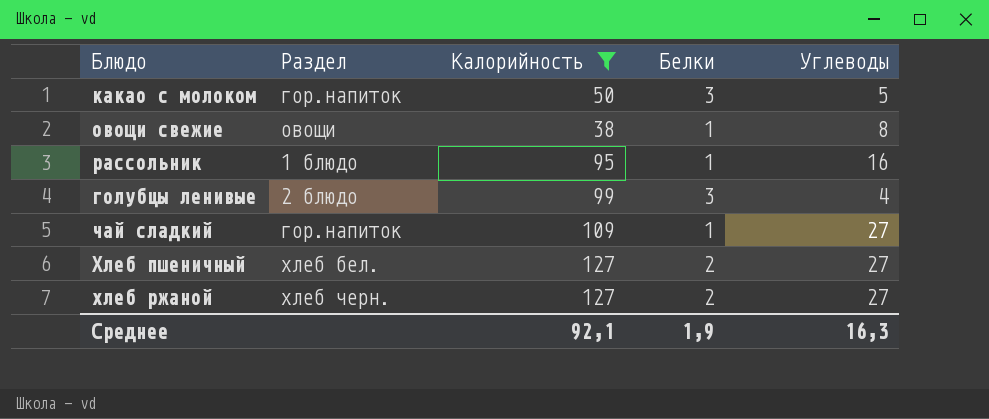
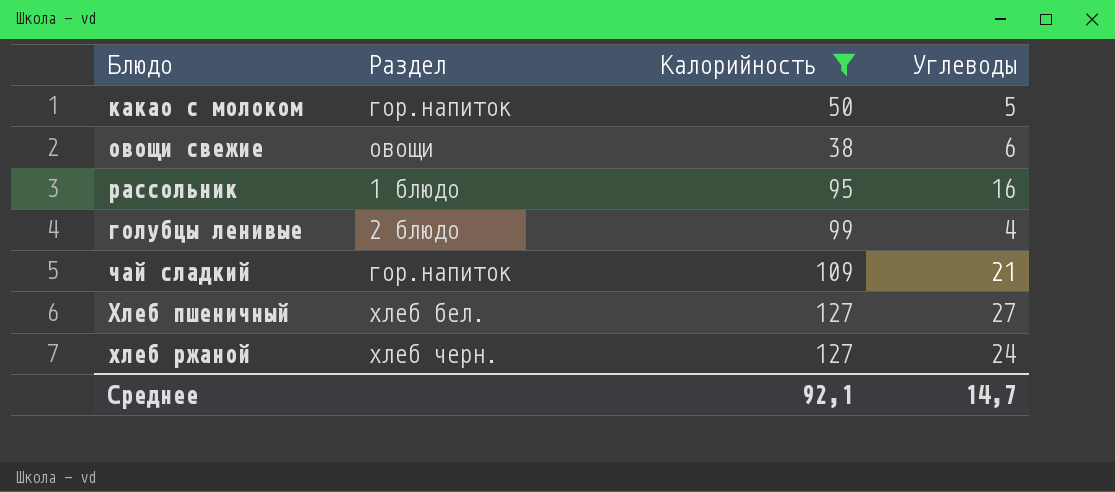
column Белки | position: 4 -> none
овощи свежие | Углеводы: 8 -> 6
чай сладкий | Углеводы: 27 -> 21
хлеб ржаной | Углеводы: 27 -> 24
Среднее | Углеводы: 16,3 -> 14,7

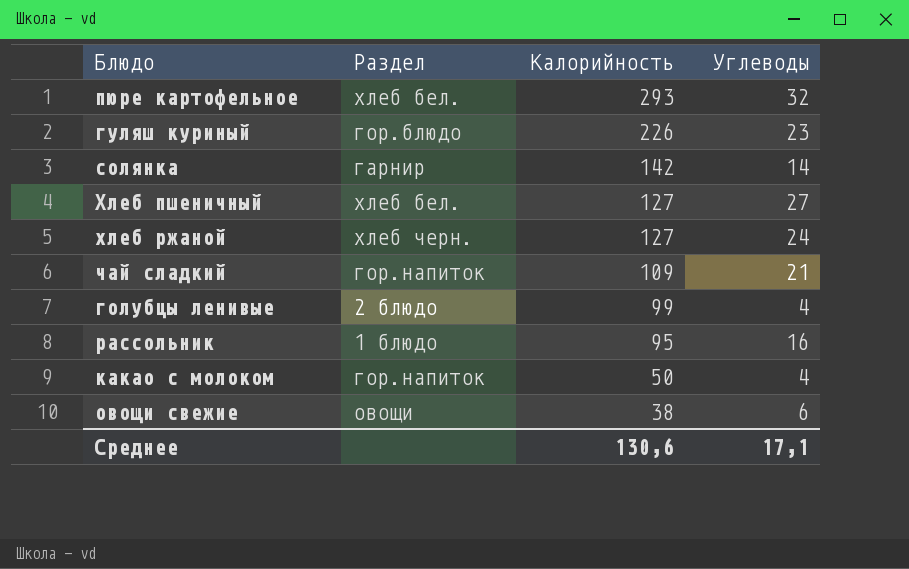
filter: Калорийность <= 127 -> none
row order: none -> Калорийность descending
какао с молоком | Углеводы: 5 -> 4
Среднее | Калорийность: 92,1 -> 130,6
Среднее | Углеводы: 14,7 -> 17,1

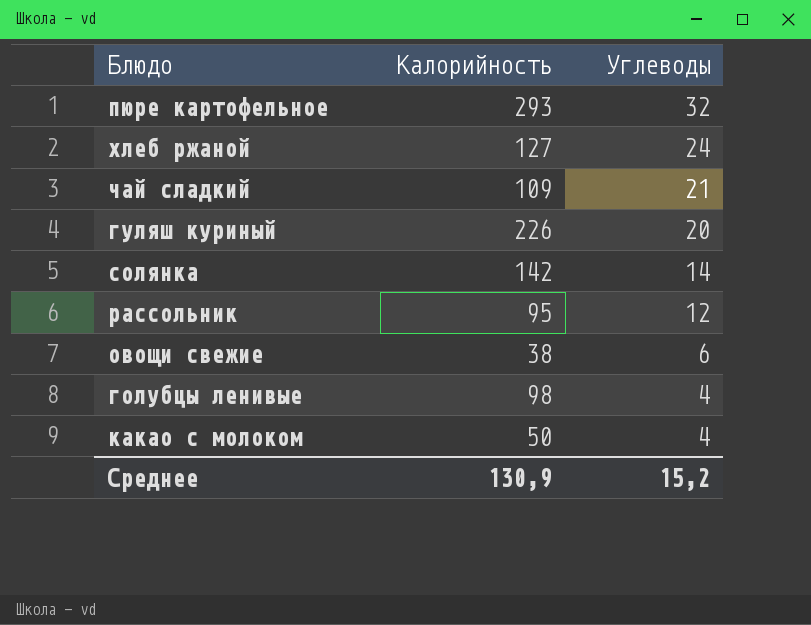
row order: Калорийность descending -> Углеводы descending
column Раздел | position: 2 -> none
row Хлеб пшеничный: хлеб бел. | 127 | 27 -> none
гуляш куриный | Углеводы: 23 -> 20
рассольник | Углеводы: 16 -> 12
голубцы ленивые | Калорийность: 99 -> 98
Среднее | Калорийность: 130,6 -> 130,9
Среднее | Углеводы: 17,1 -> 15,2

